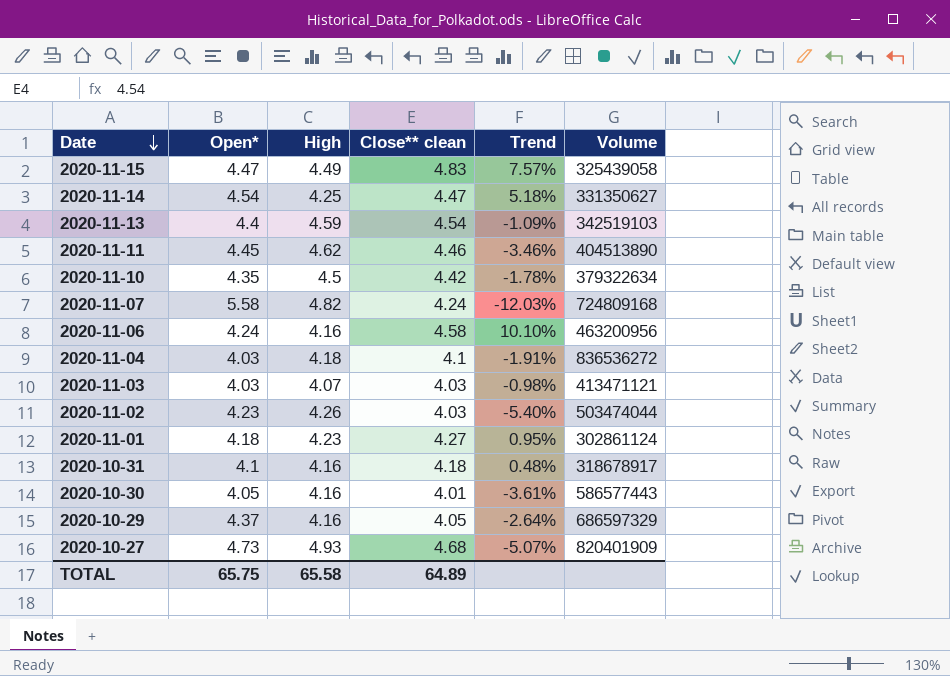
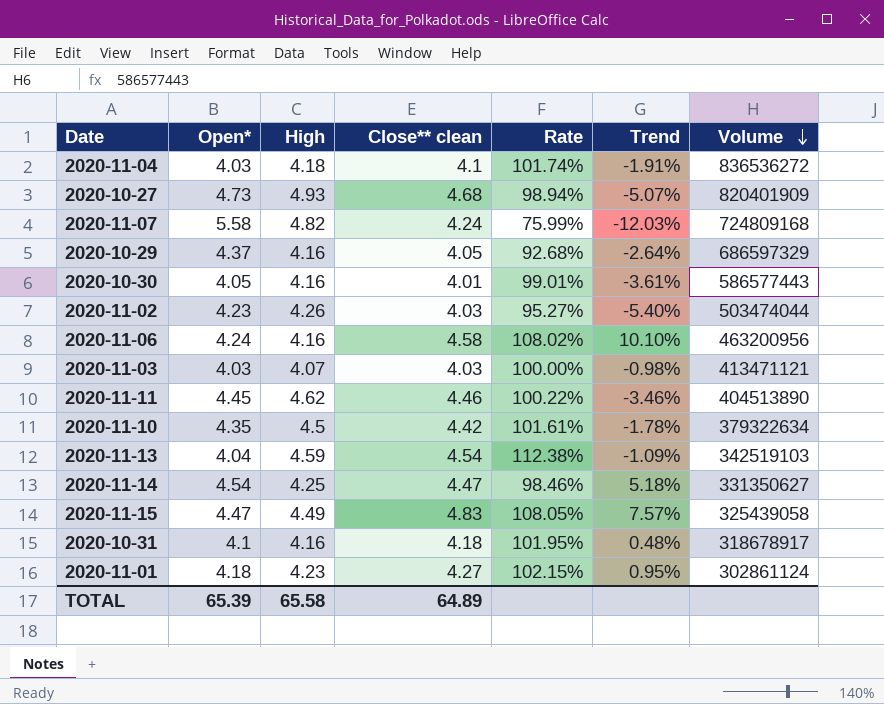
row order: Date descending -> Volume descending
column Rate | formula: none -> [Close** clean] / [Open*]
2020-11-13 | Open*: 4.4 -> 4.04
TOTAL | Open*: 65.75 -> 65.39

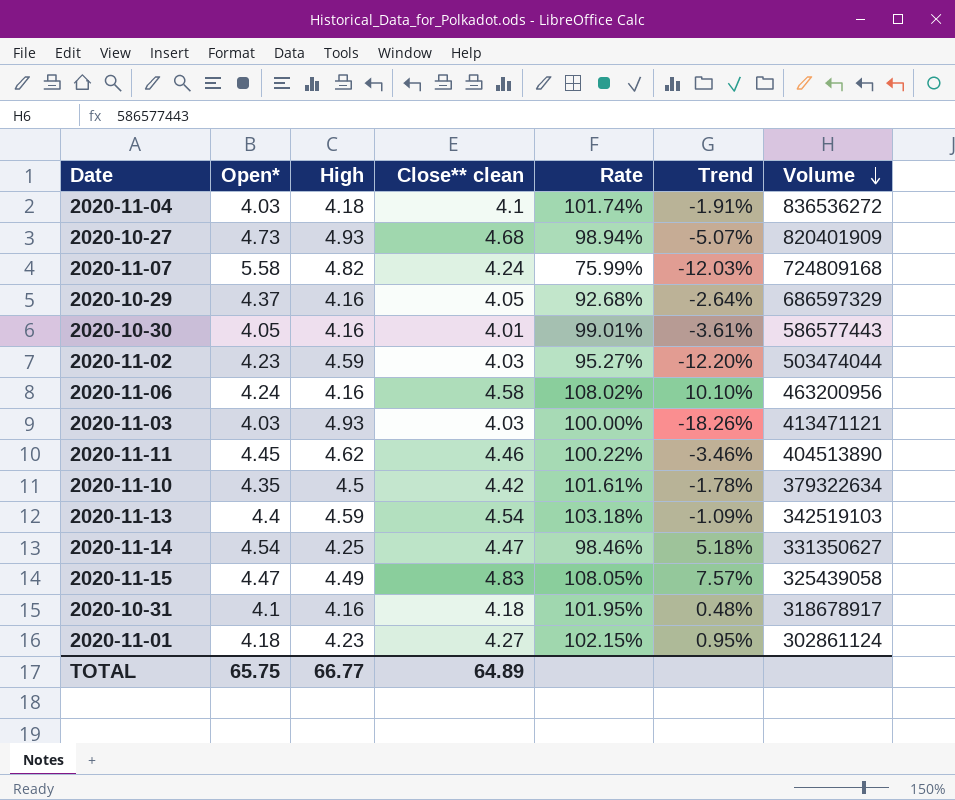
2020-11-02 | High: 4.26 -> 4.59
2020-11-02 | Trend: -5.40% -> -12.20%
2020-11-03 | High: 4.07 -> 4.93
2020-11-03 | Trend: -0.98% -> -18.26%
2020-11-13 | Open*: 4.04 -> 4.4
2020-11-13 | Rate: 112.38% -> 103.18%
TOTAL | Open*: 65.39 -> 65.75
TOTAL | High: 65.58 -> 66.77

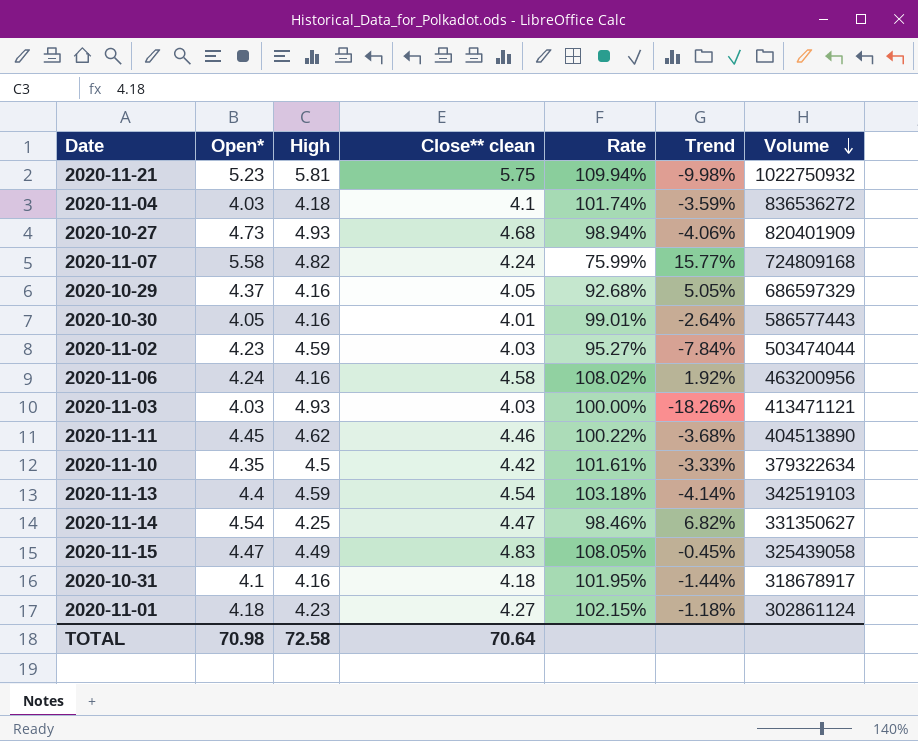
column Trend | formula: ([Close** clean] - [High]) / [High] -> ([Open*] - [High]) / [High]
row 2020-11-21: none -> 5.23 | 5.81 | 5.75 | 109.94% | -9.98% | 1022750932
TOTAL | Open*: 65.75 -> 70.98
TOTAL | High: 66.77 -> 72.58
TOTAL | Close** clean: 64.89 -> 70.64

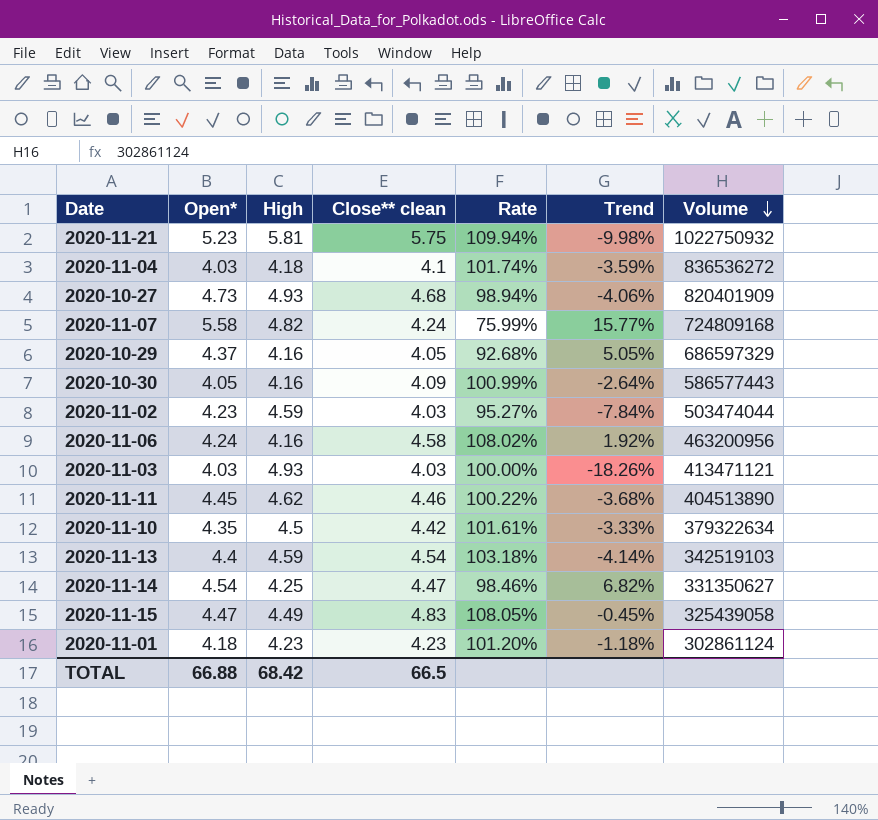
row 2020-10-31: 4.1 | 4.16 | 4.18 | 101.95% | -1.44% | 318678917 -> none
2020-10-30 | Close** clean: 4.01 -> 4.09
2020-10-30 | Rate: 99.01% -> 100.99%
2020-11-01 | Close** clean: 4.27 -> 4.23
2020-11-01 | Rate: 102.15% -> 101.20%
TOTAL | Open*: 70.98 -> 66.88
TOTAL | High: 72.58 -> 68.42
TOTAL | Close** clean: 70.64 -> 66.5

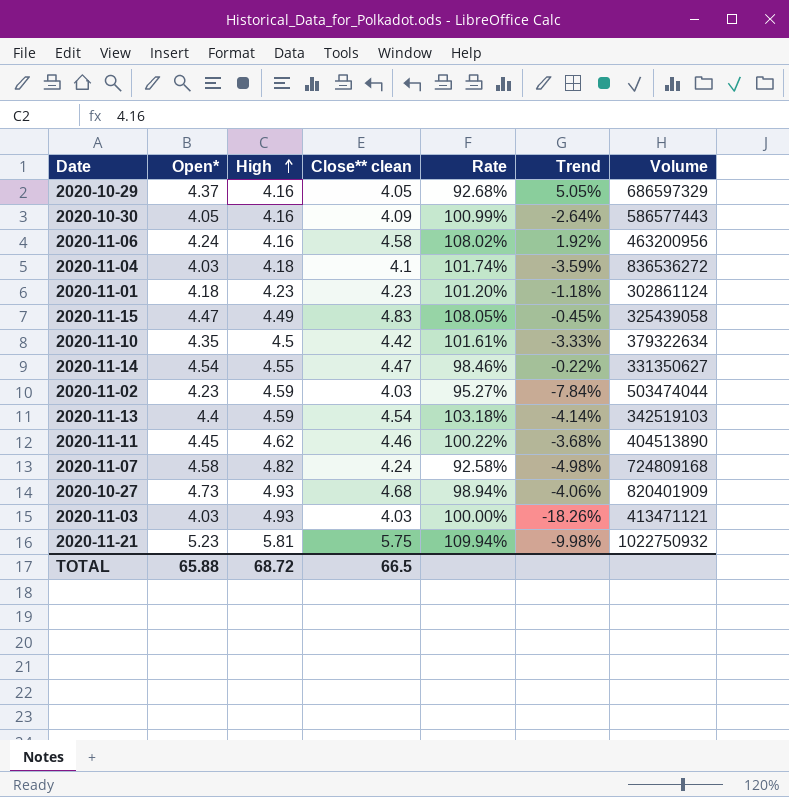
row order: Volume descending -> High ascending
2020-11-14 | High: 4.25 -> 4.55
2020-11-14 | Trend: 6.82% -> -0.22%
2020-11-07 | Open*: 5.58 -> 4.58
2020-11-07 | Rate: 75.99% -> 92.58%
2020-11-07 | Trend: 15.77% -> -4.98%
TOTAL | Open*: 66.88 -> 65.88
TOTAL | High: 68.42 -> 68.72

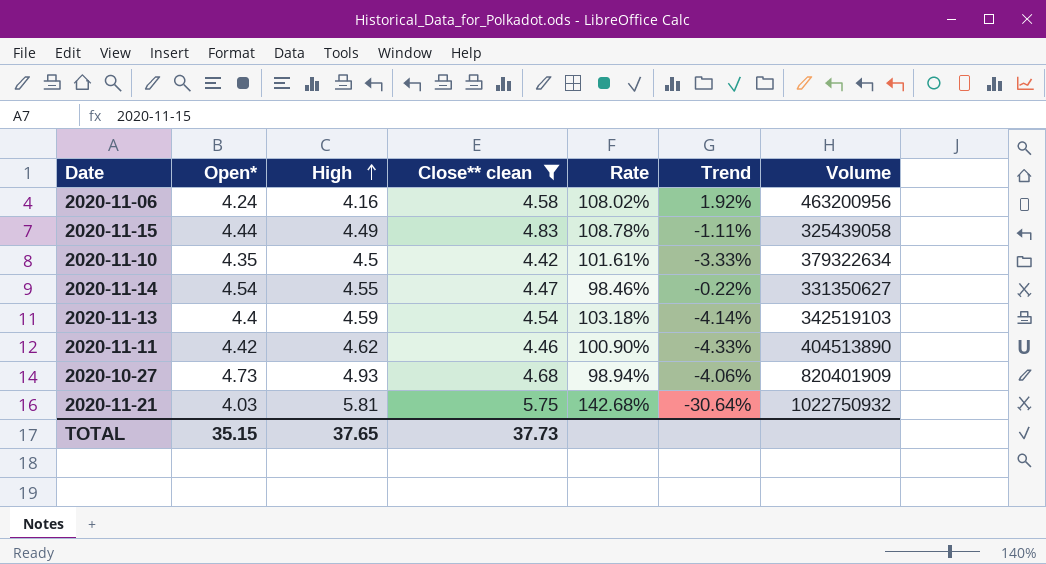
filter: none -> Close** clean >= 4.42
2020-11-15 | Open*: 4.47 -> 4.44
2020-11-15 | Rate: 108.05% -> 108.78%
2020-11-15 | Trend: -0.45% -> -1.11%
2020-11-11 | Open*: 4.45 -> 4.42
2020-11-11 | Rate: 100.22% -> 100.90%
2020-11-11 | Trend: -3.68% -> -4.33%
2020-11-21 | Open*: 5.23 -> 4.03
2020-11-21 | Rate: 109.94% -> 142.68%
2020-11-21 | Trend: -9.98% -> -30.64%
TOTAL | Open*: 65.88 -> 35.15
TOTAL | High: 68.72 -> 37.65
TOTAL | Close** clean: 66.5 -> 37.73

